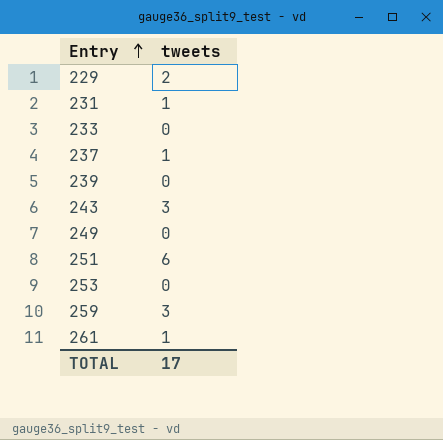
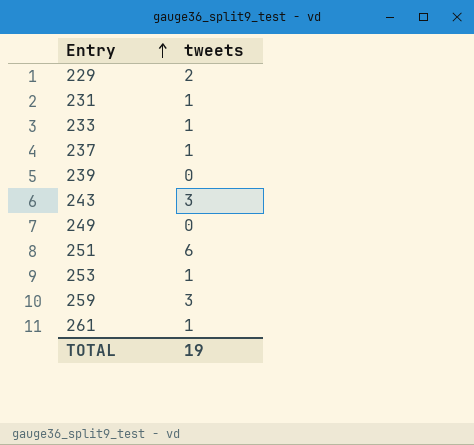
233 | tweets: 0 -> 1
253 | tweets: 0 -> 1
TOTAL | tweets: 17 -> 19

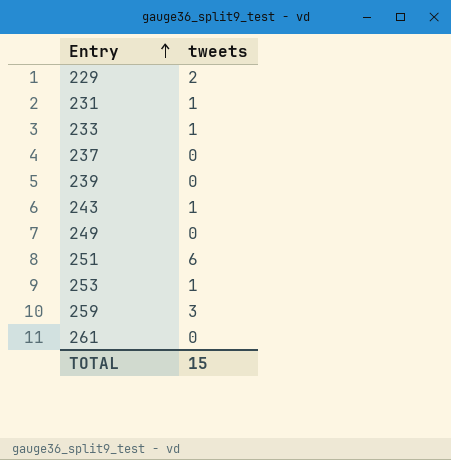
237 | tweets: 1 -> 0
243 | tweets: 3 -> 1
261 | tweets: 1 -> 0
TOTAL | tweets: 19 -> 15

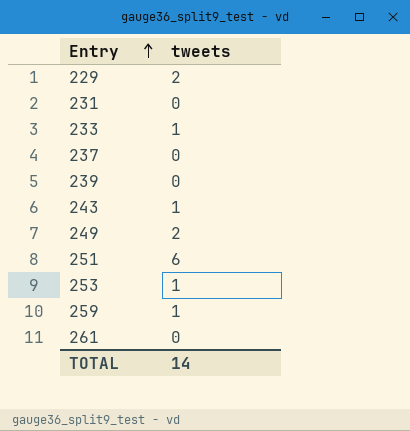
231 | tweets: 1 -> 0
249 | tweets: 0 -> 2
259 | tweets: 3 -> 1
TOTAL | tweets: 15 -> 14

